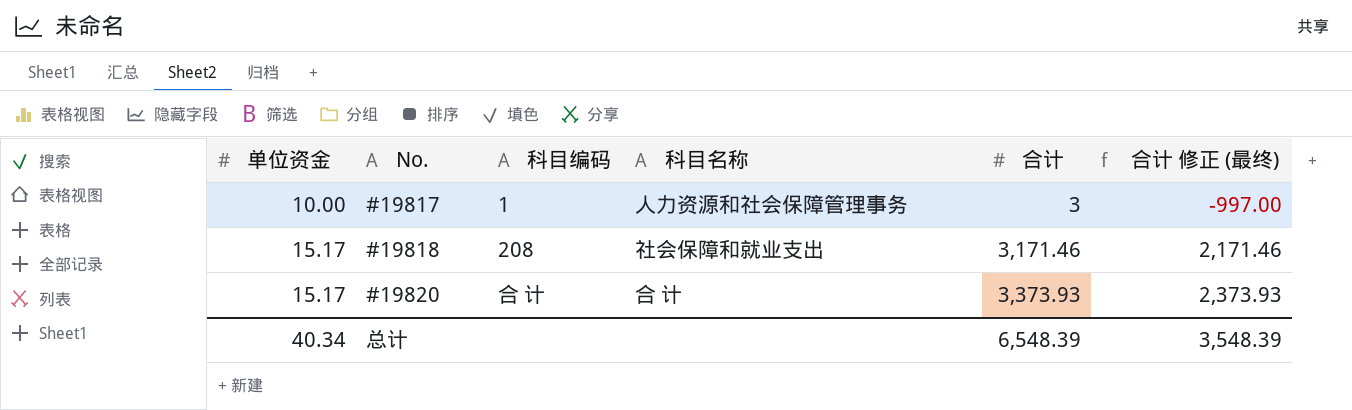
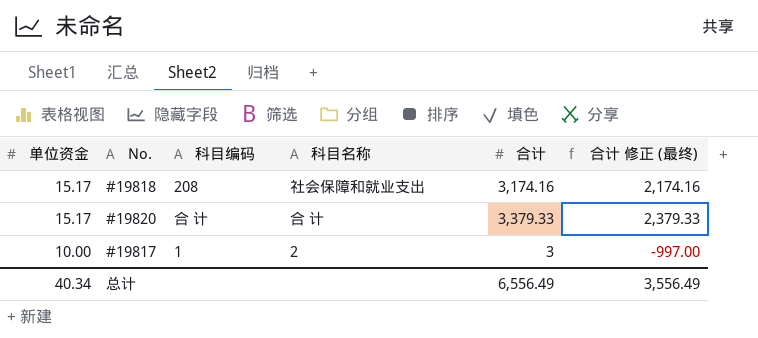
row order: 单位资金 ascending -> 单位资金 descending
#19818 | 合计: 3,171.46 -> 3,174.16
#19818 | 合计 修正 (最终): 2,171.46 -> 2,174.16
#19820 | 合计: 3,373.93 -> 3,379.33
#19820 | 合计 修正 (最终): 2,373.93 -> 2,379.33
#19817 | 科目名称: 人力资源和社会保障管理事务 -> 2
总计 | 合计: 6,548.39 -> 6,556.49
总计 | 合计 修正 (最终): 3,548.39 -> 3,556.49

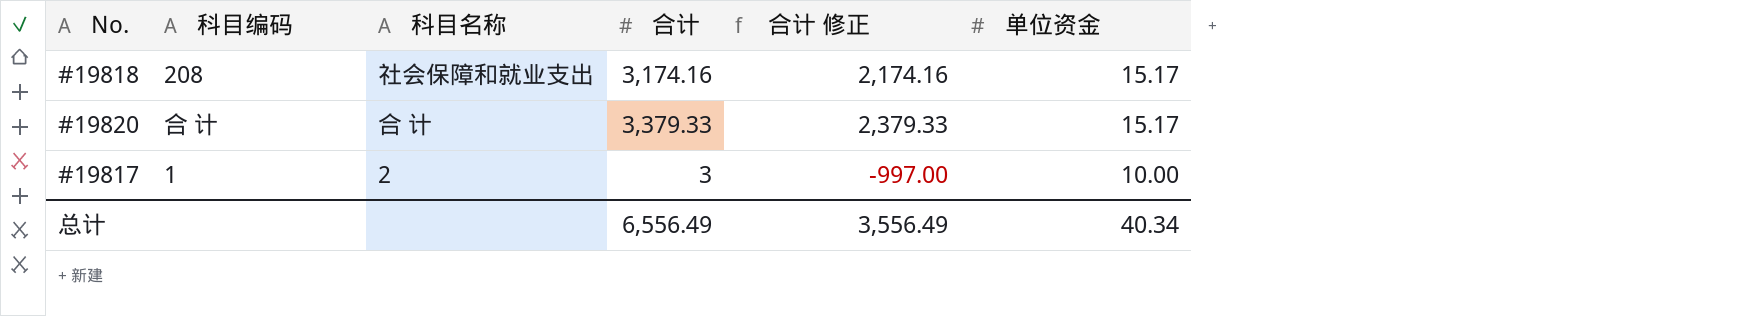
column name: 合计 修正 (最终) -> 合计 修正
column 单位资金 | position: 1 -> 6

